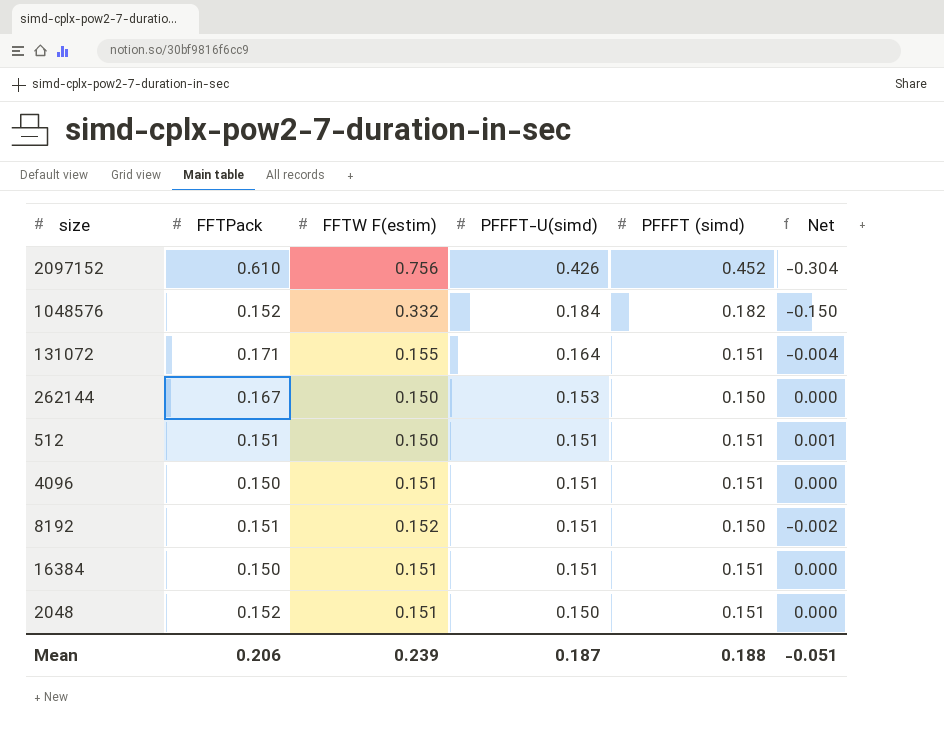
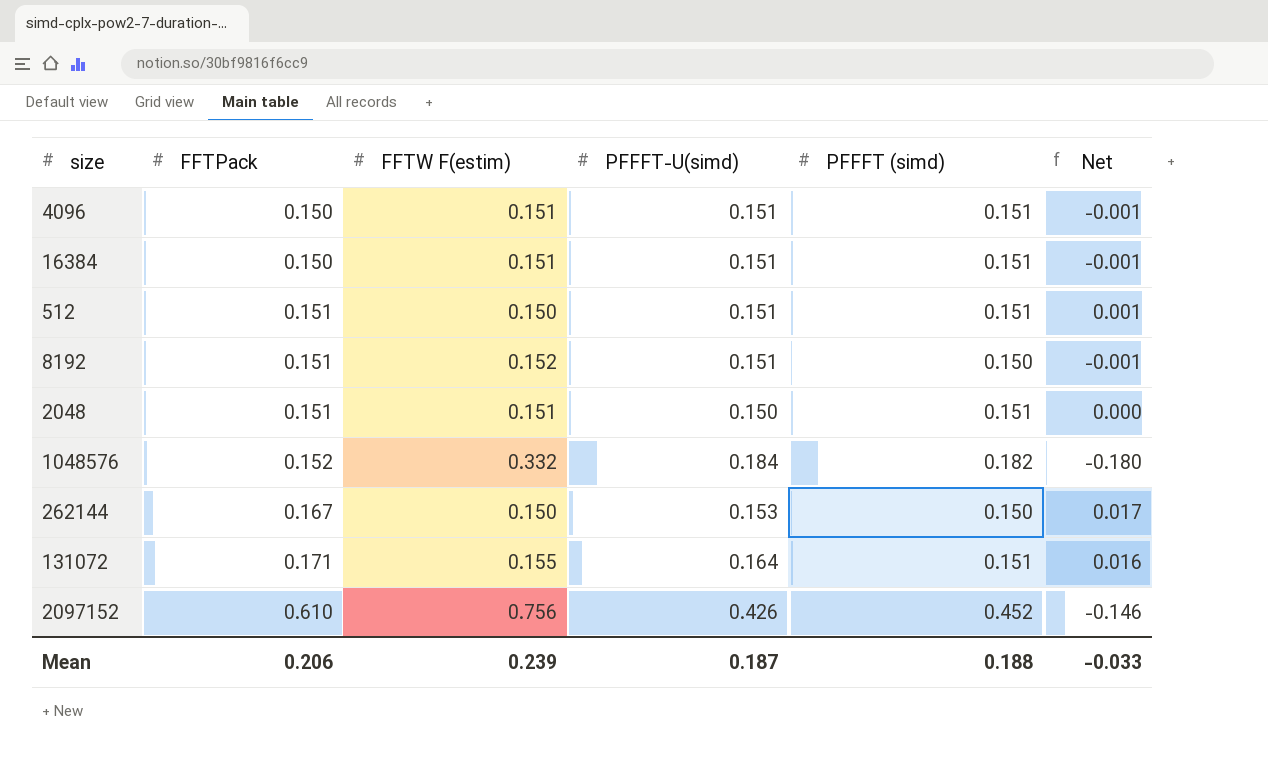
row order: PFFFT-U(simd) descending -> FFTPack ascending
column Net | formula: [PFFFT (simd)] - [FFTW F(estim)] -> [FFTPack] - [FFTW F(estim)]
2048 | FFTPack: 0.152 -> 0.151
Mean | Net: -0.051 -> -0.033

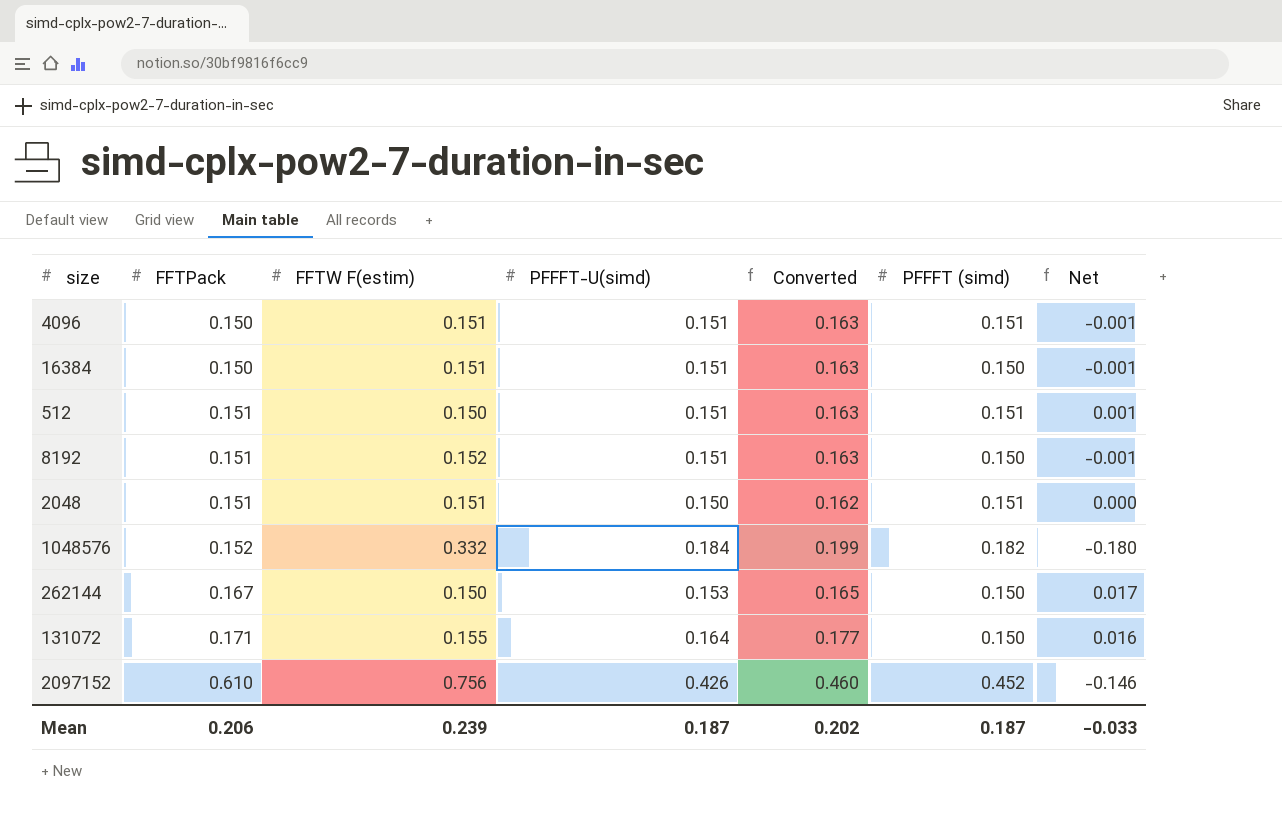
column Converted | formula: none -> [PFFFT-U(simd)] * 1.08
16384 | PFFFT (simd): 0.151 -> 0.150
131072 | PFFFT (simd): 0.151 -> 0.150
Mean | PFFFT (simd): 0.188 -> 0.187

